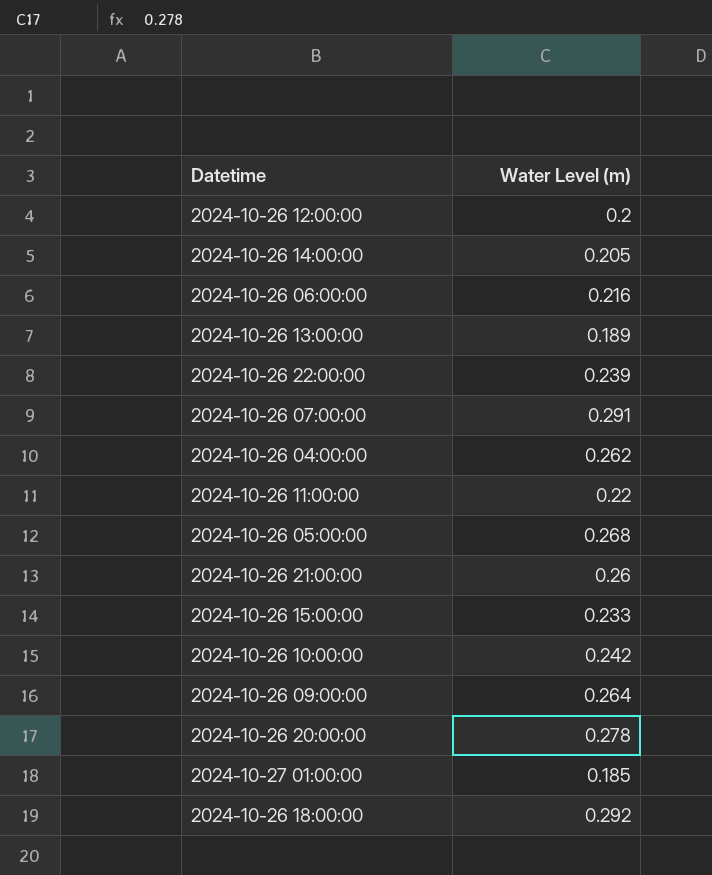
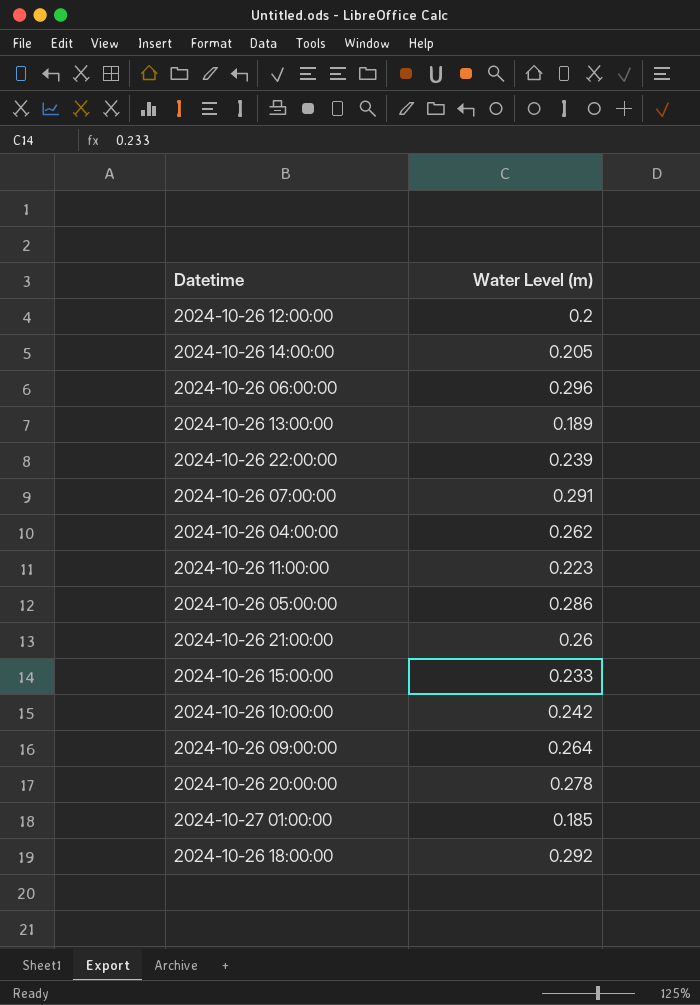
2024-10-26 06:00:00 | Water Level (m): 0.216 -> 0.296
2024-10-26 11:00:00 | Water Level (m): 0.22 -> 0.223
2024-10-26 05:00:00 | Water Level (m): 0.268 -> 0.286

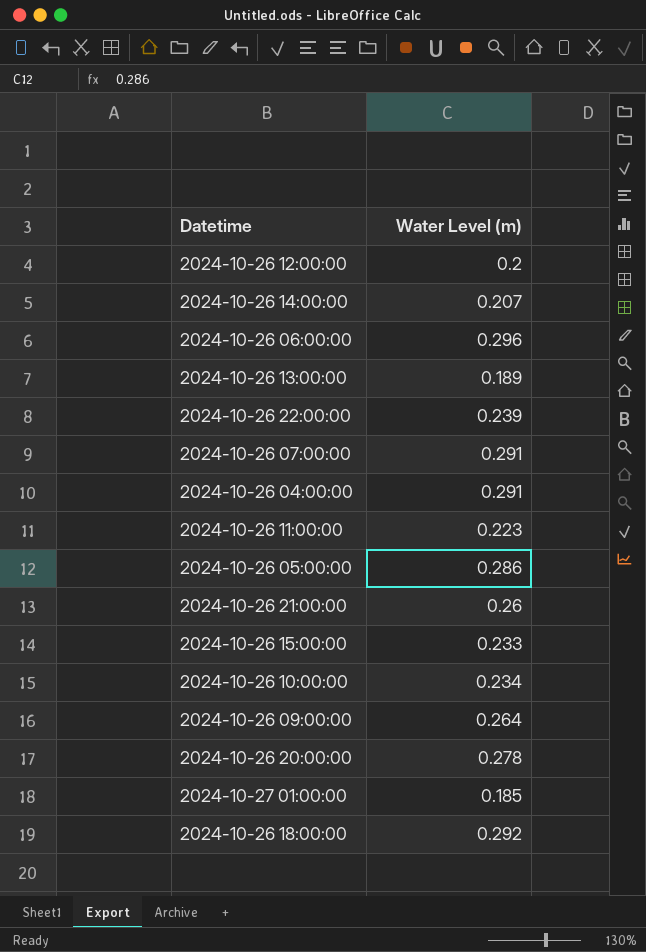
2024-10-26 14:00:00 | Water Level (m): 0.205 -> 0.207
2024-10-26 04:00:00 | Water Level (m): 0.262 -> 0.291
2024-10-26 10:00:00 | Water Level (m): 0.242 -> 0.234

